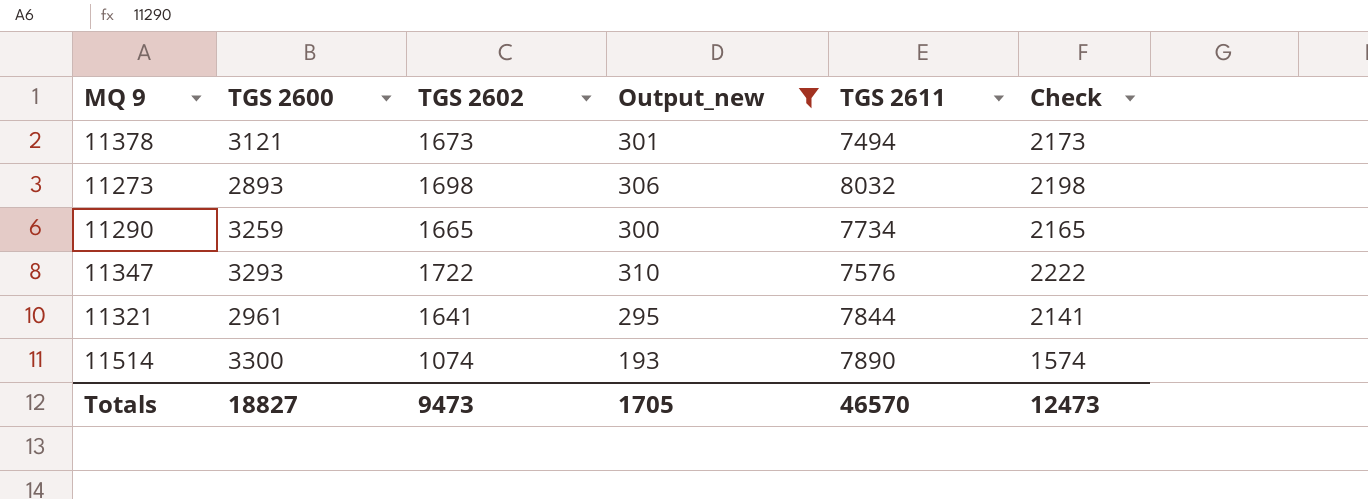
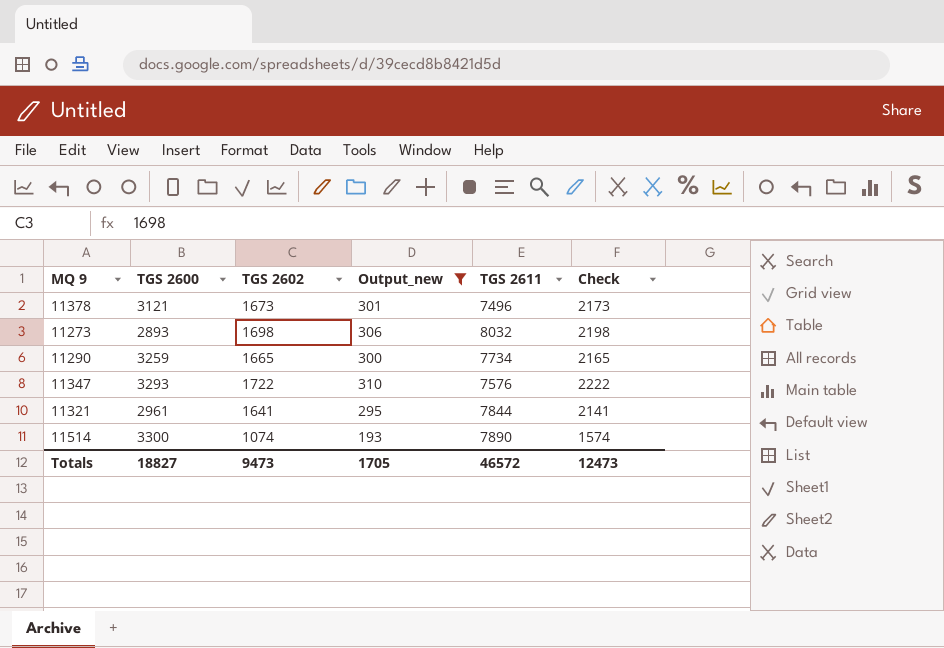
11378 | TGS 2611: 7494 -> 7496
Totals | TGS 2611: 46570 -> 46572

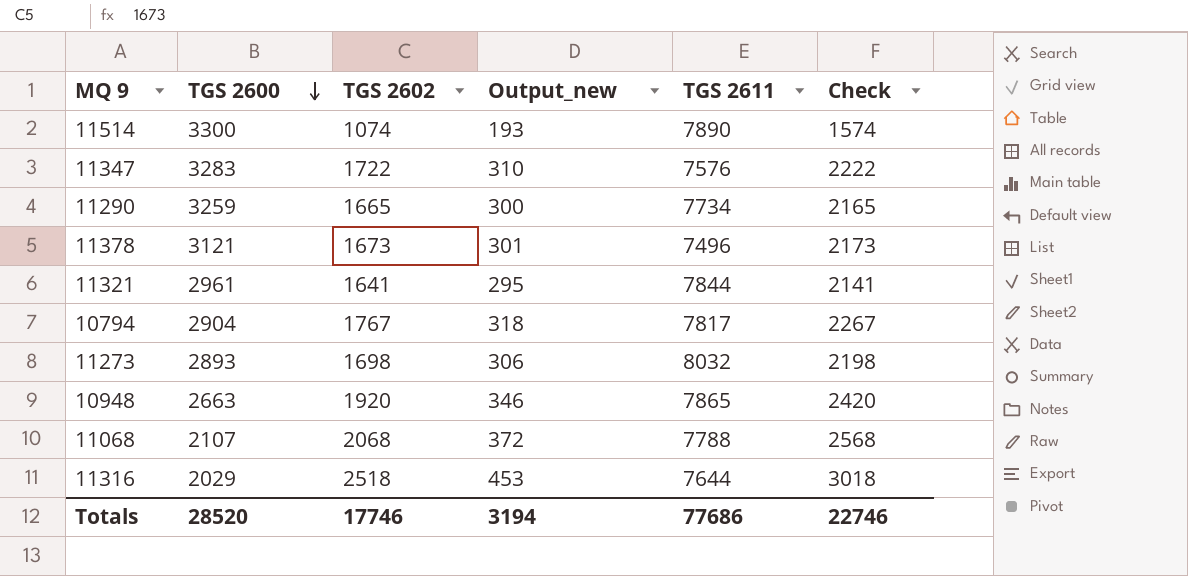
filter: Output_new <= 310 -> none
row order: none -> TGS 2600 descending
11347 | TGS 2600: 3293 -> 3283
Totals | TGS 2600: 18827 -> 28520
Totals | TGS 2602: 9473 -> 17746
Totals | Output_new: 1705 -> 3194
Totals | TGS 2611: 46572 -> 77686
Totals | Check: 12473 -> 22746

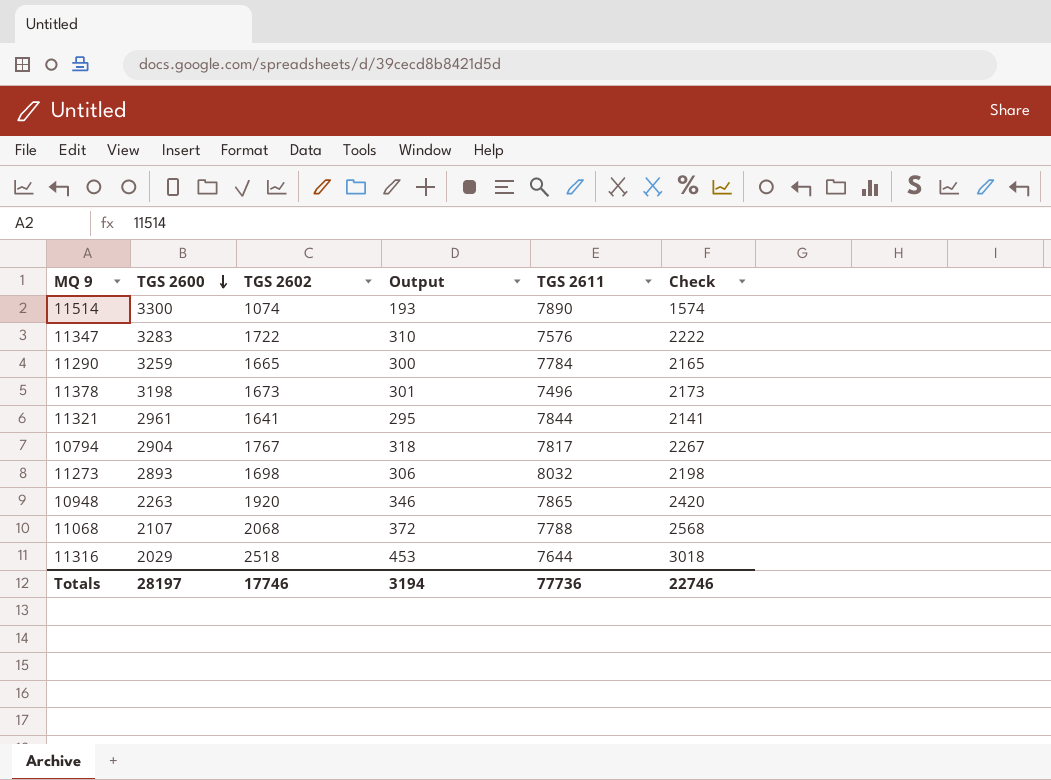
column name: Output_new -> Output
11290 | TGS 2611: 7734 -> 7784
11378 | TGS 2600: 3121 -> 3198
10948 | TGS 2600: 2663 -> 2263
Totals | TGS 2600: 28520 -> 28197
Totals | TGS 2611: 77686 -> 77736

